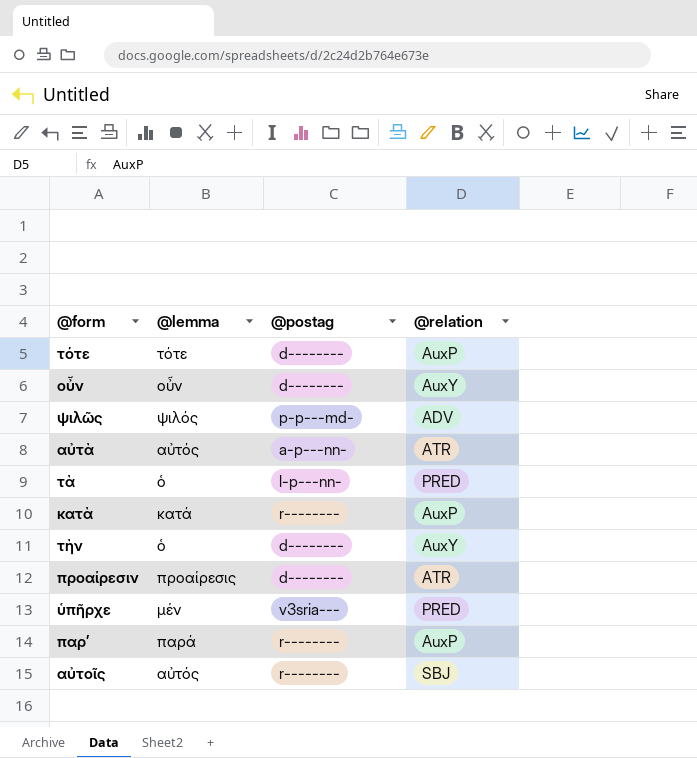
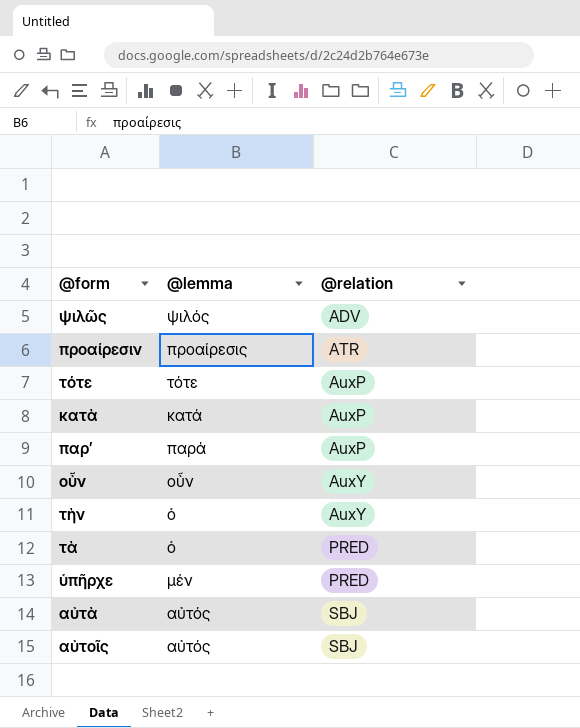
row order: none -> @relation ascending
column @postag | position: 3 -> none
αὐτὰ | @relation: ATR -> SBJ

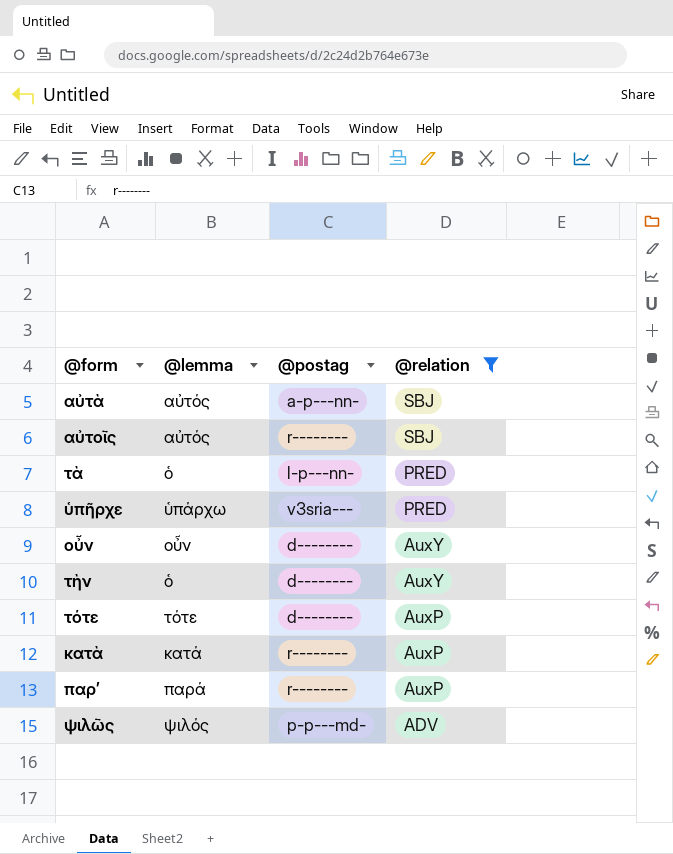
filter: none -> @relation != ATR
row order: @relation ascending -> @relation descending
column @postag | position: none -> 3
ὑπῆρχε | @lemma: μέν -> ὑπάρχω

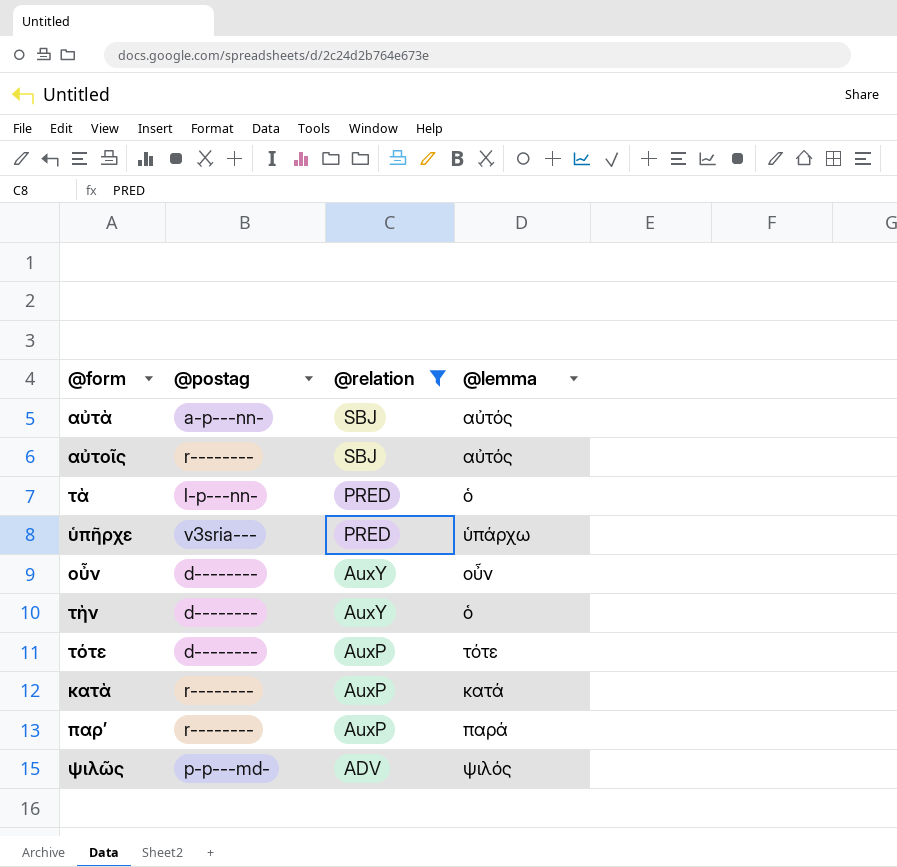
column @lemma | position: 2 -> 4

